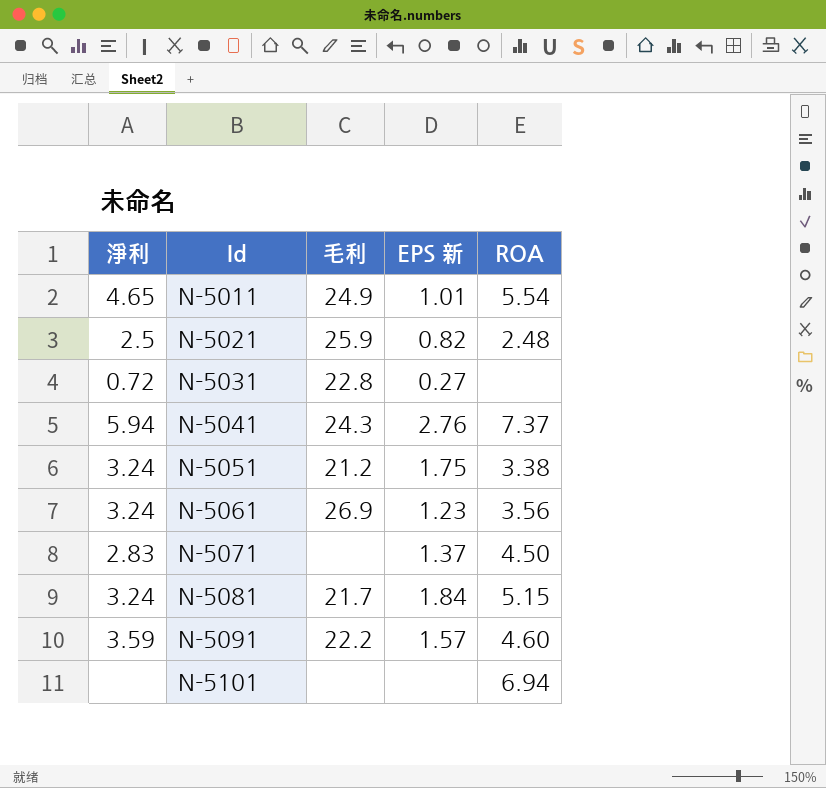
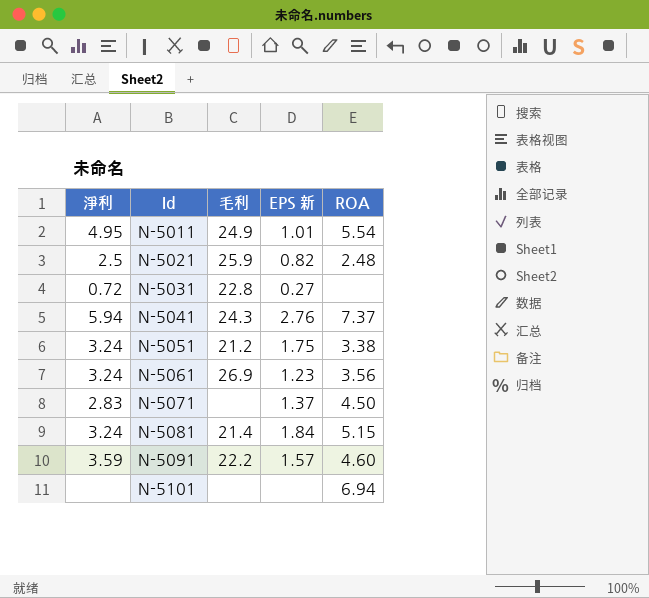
N-5011 | 淨利: 4.65 -> 4.95
N-5081 | 毛利: 21.7 -> 21.4

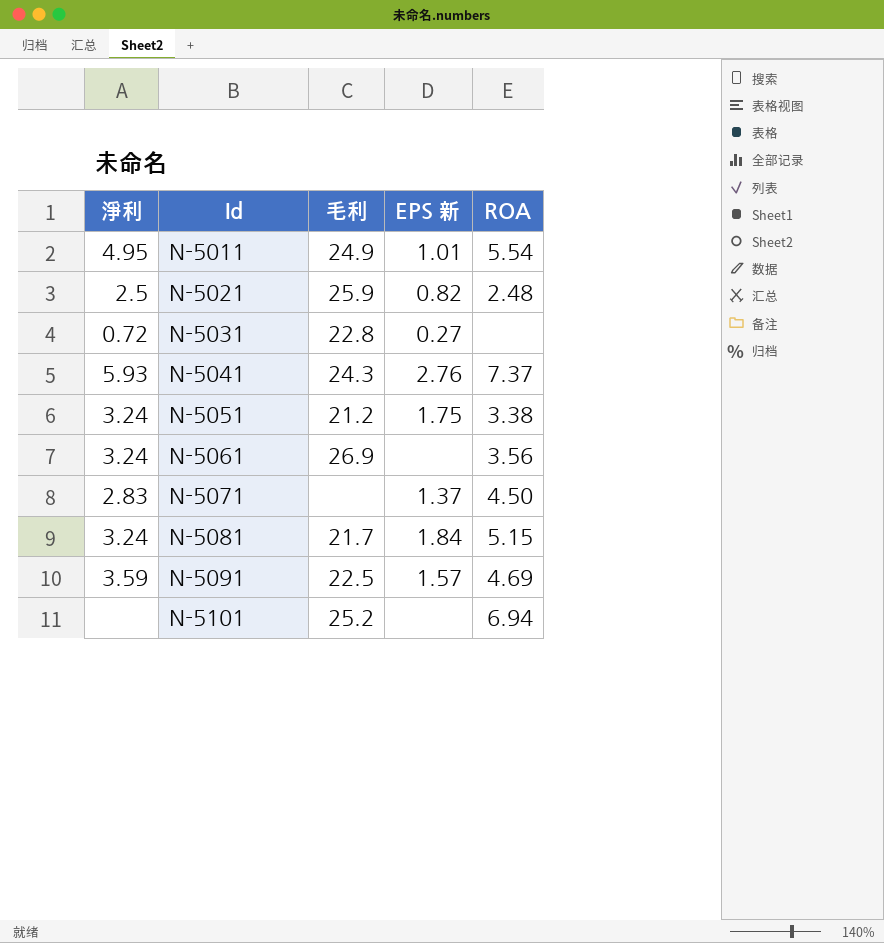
N-5041 | 淨利: 5.94 -> 5.93
N-5061 | EPS 新: 1.23 -> none
N-5081 | 毛利: 21.4 -> 21.7
N-5091 | 毛利: 22.2 -> 22.5
N-5091 | ROA: 4.60 -> 4.69
N-5101 | 毛利: none -> 25.2

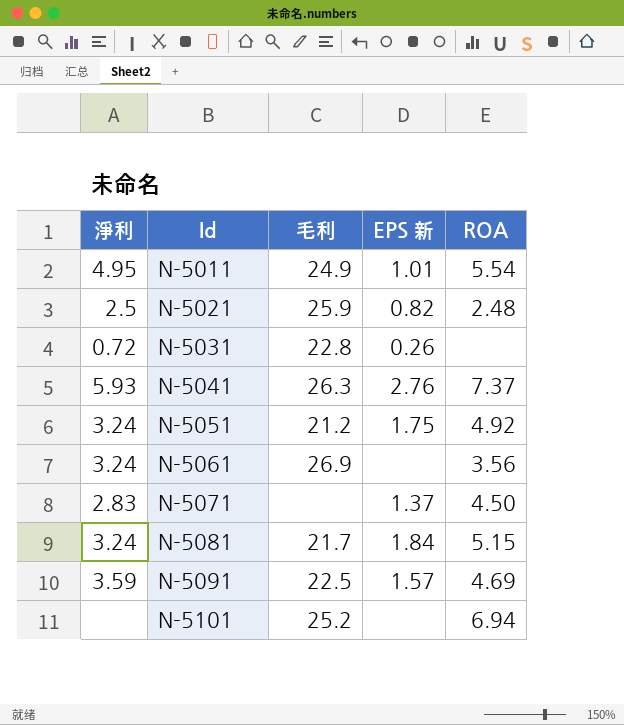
N-5031 | EPS 新: 0.27 -> 0.26
N-5041 | 毛利: 24.3 -> 26.3
N-5051 | ROA: 3.38 -> 4.92

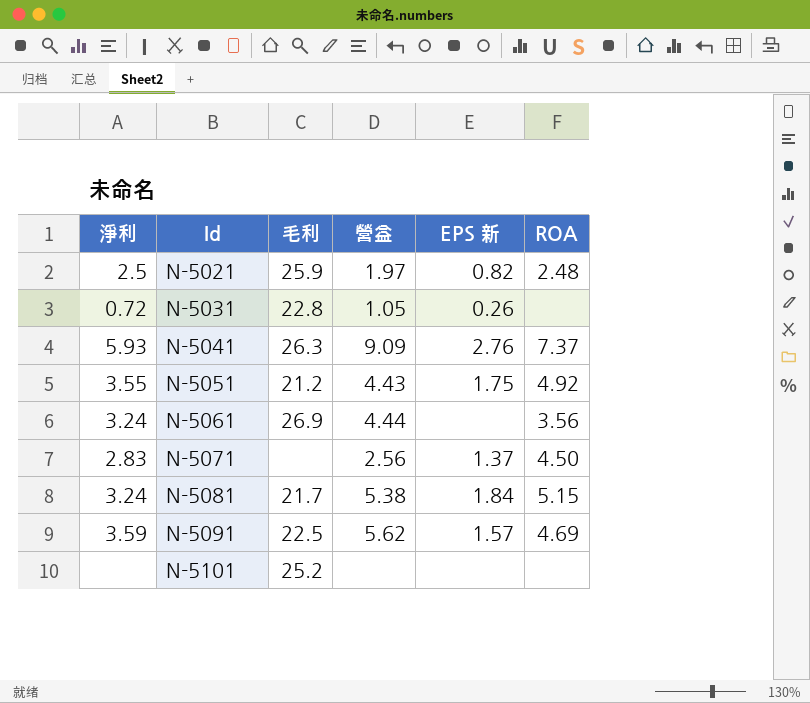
column 營益 | position: none -> 4
row N-5011: 4.95 | 24.9 | 1.01 | 5.54 -> none
N-5051 | 淨利: 3.24 -> 3.55
N-5101 | ROA: 6.94 -> none

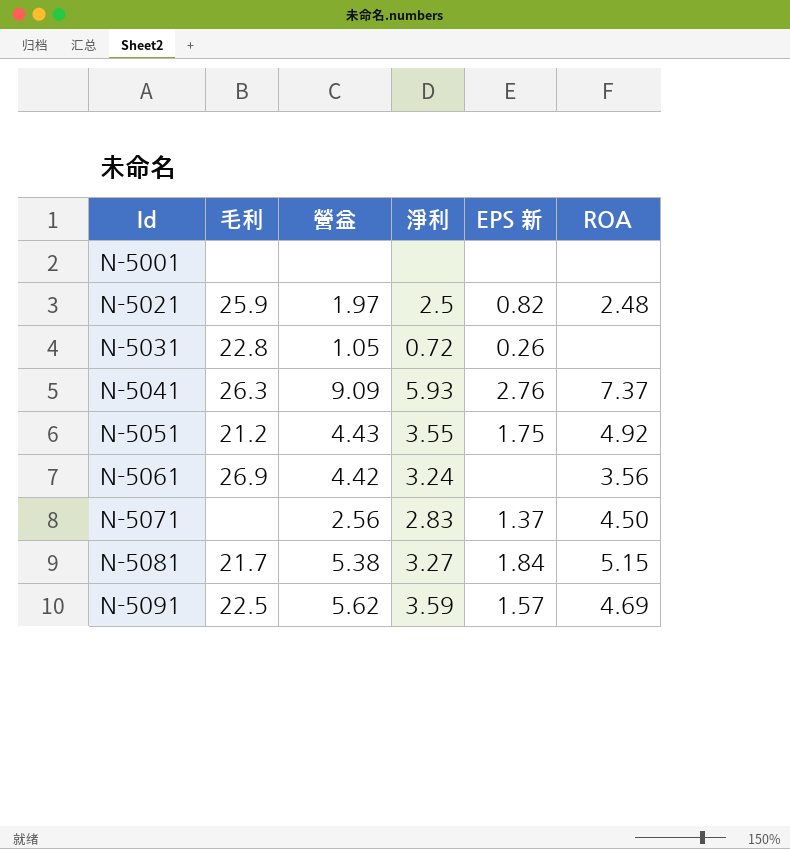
column 淨利 | position: 1 -> 4
row N-5101: none | 25.2 | none | none | none -> none
row N-5001: none -> none | none | none | none | none
N-5061 | 營益: 4.44 -> 4.42
N-5081 | 淨利: 3.24 -> 3.27

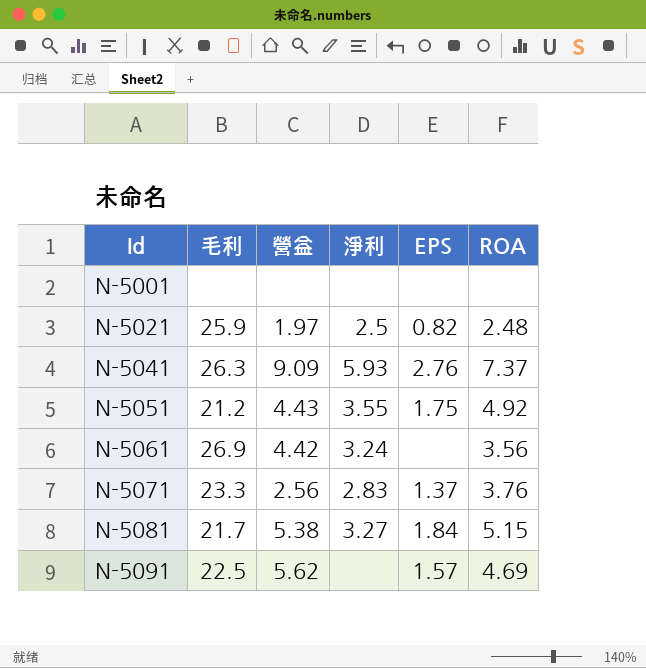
column name: EPS 新 -> EPS
row N-5031: 22.8 | 1.05 | 0.72 | 0.26 | none -> none
N-5071 | 毛利: none -> 23.3
N-5071 | ROA: 4.50 -> 3.76
N-5091 | 淨利: 3.59 -> none

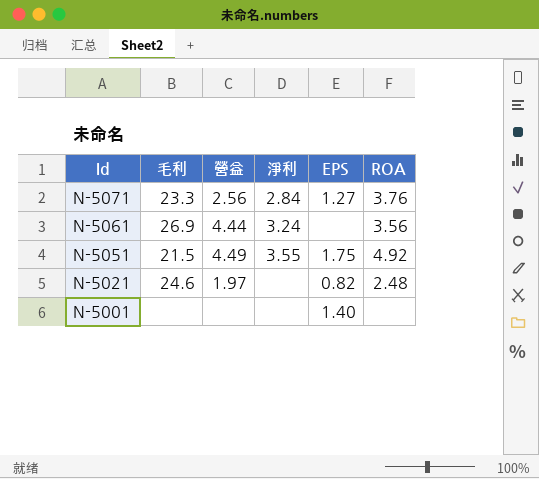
row order: Id ascending -> Id descending
row N-5041: 26.3 | 9.09 | 5.93 | 2.76 | 7.37 -> none
row N-5081: 21.7 | 5.38 | 3.27 | 1.84 | 5.15 -> none
row N-5091: 22.5 | 5.62 | none | 1.57 | 4.69 -> none
N-5071 | 淨利: 2.83 -> 2.84
N-5071 | EPS: 1.37 -> 1.27
N-5061 | 營益: 4.42 -> 4.44
N-5051 | 毛利: 21.2 -> 21.5
N-5051 | 營益: 4.43 -> 4.49
N-5021 | 毛利: 25.9 -> 24.6
N-5021 | 淨利: 2.5 -> none
N-5001 | EPS: none -> 1.40

